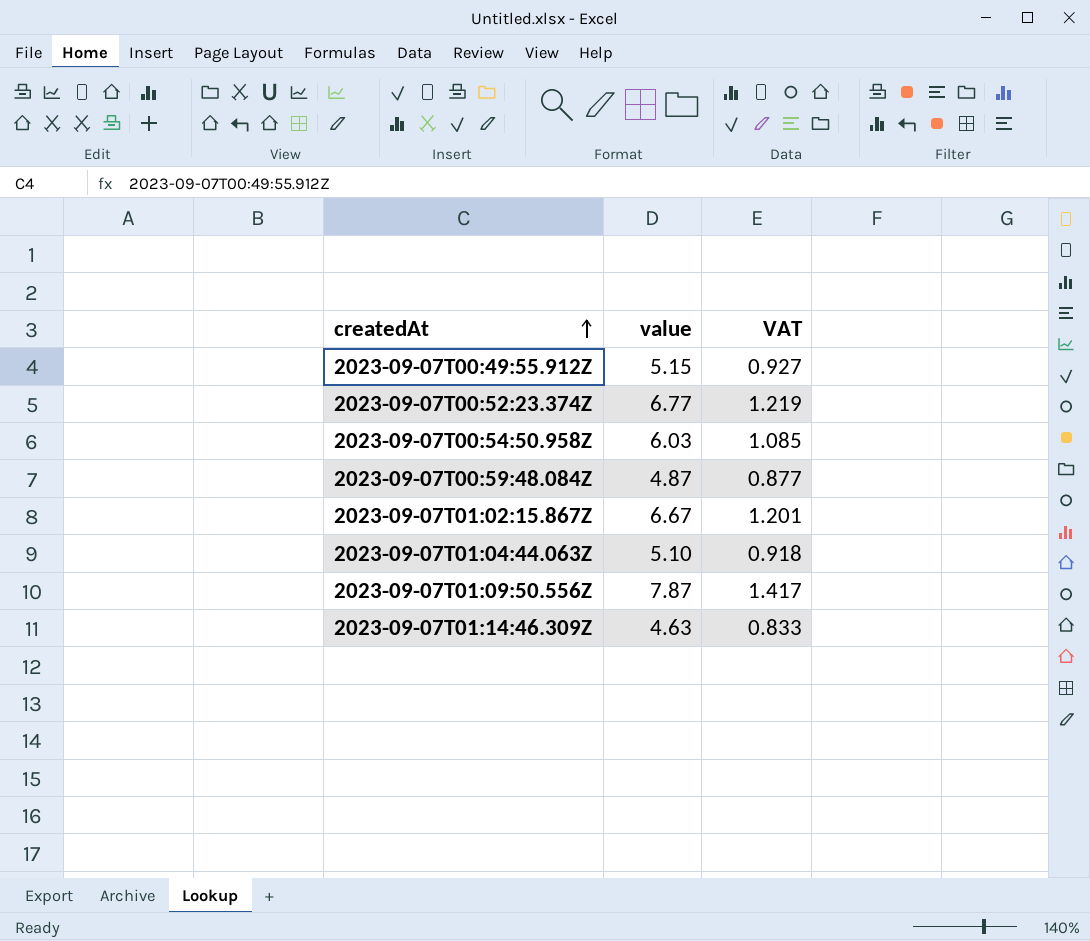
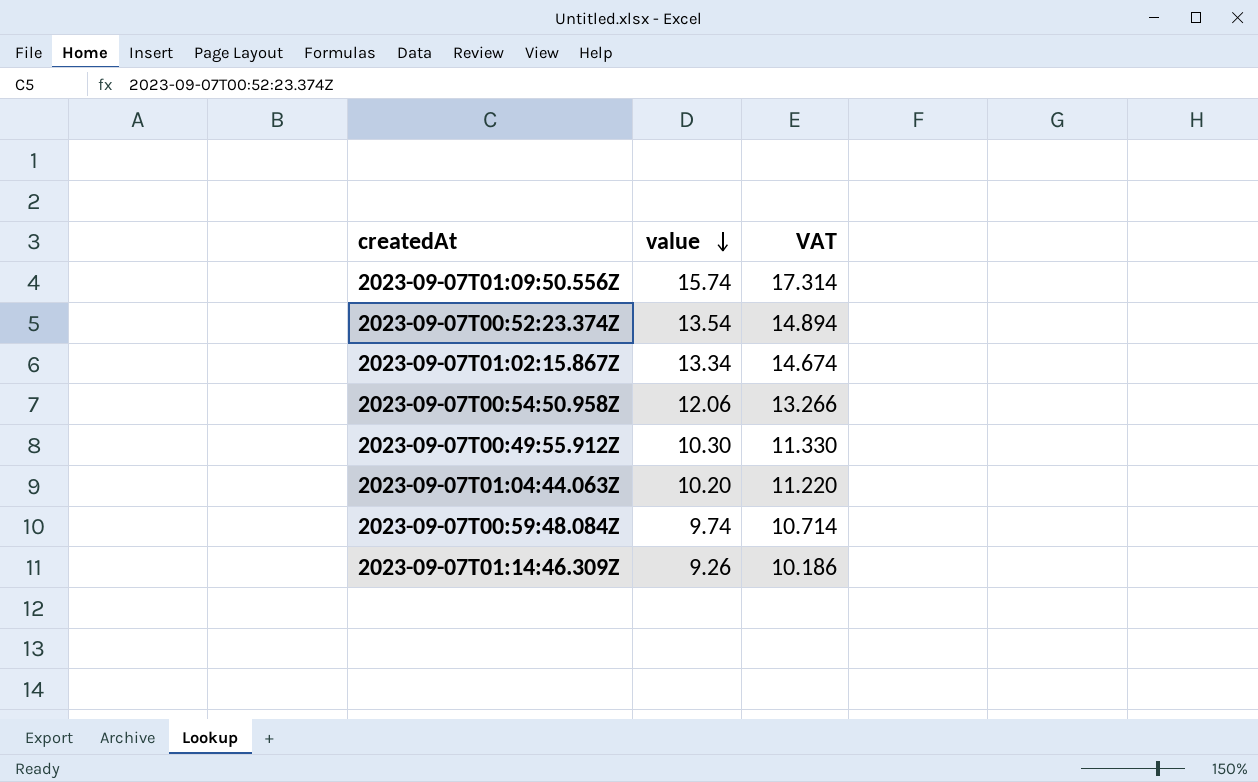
row order: createdAt ascending -> value descending
column VAT | formula: [value] * 0.18 -> [value] * 1.1
2023-09-07T01:09:50.556Z | value: 7.87 -> 15.74
2023-09-07T00:52:23.374Z | value: 6.77 -> 13.54
2023-09-07T01:02:15.867Z | value: 6.67 -> 13.34
2023-09-07T00:54:50.958Z | value: 6.03 -> 12.06
2023-09-07T00:49:55.912Z | value: 5.15 -> 10.30
2023-09-07T01:04:44.063Z | value: 5.10 -> 10.20
2023-09-07T00:59:48.084Z | value: 4.87 -> 9.74
2023-09-07T01:14:46.309Z | value: 4.63 -> 9.26

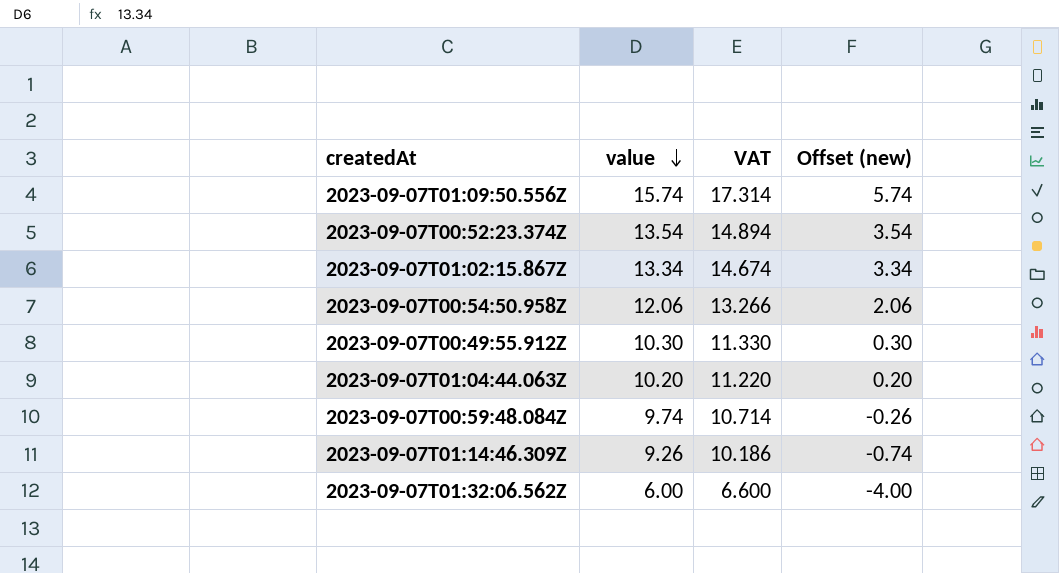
column Offset (new) | formula: none -> [value] - 10
row 2023-09-07T01:32:06.562Z: none -> 6.00 | 6.600 | -4.00

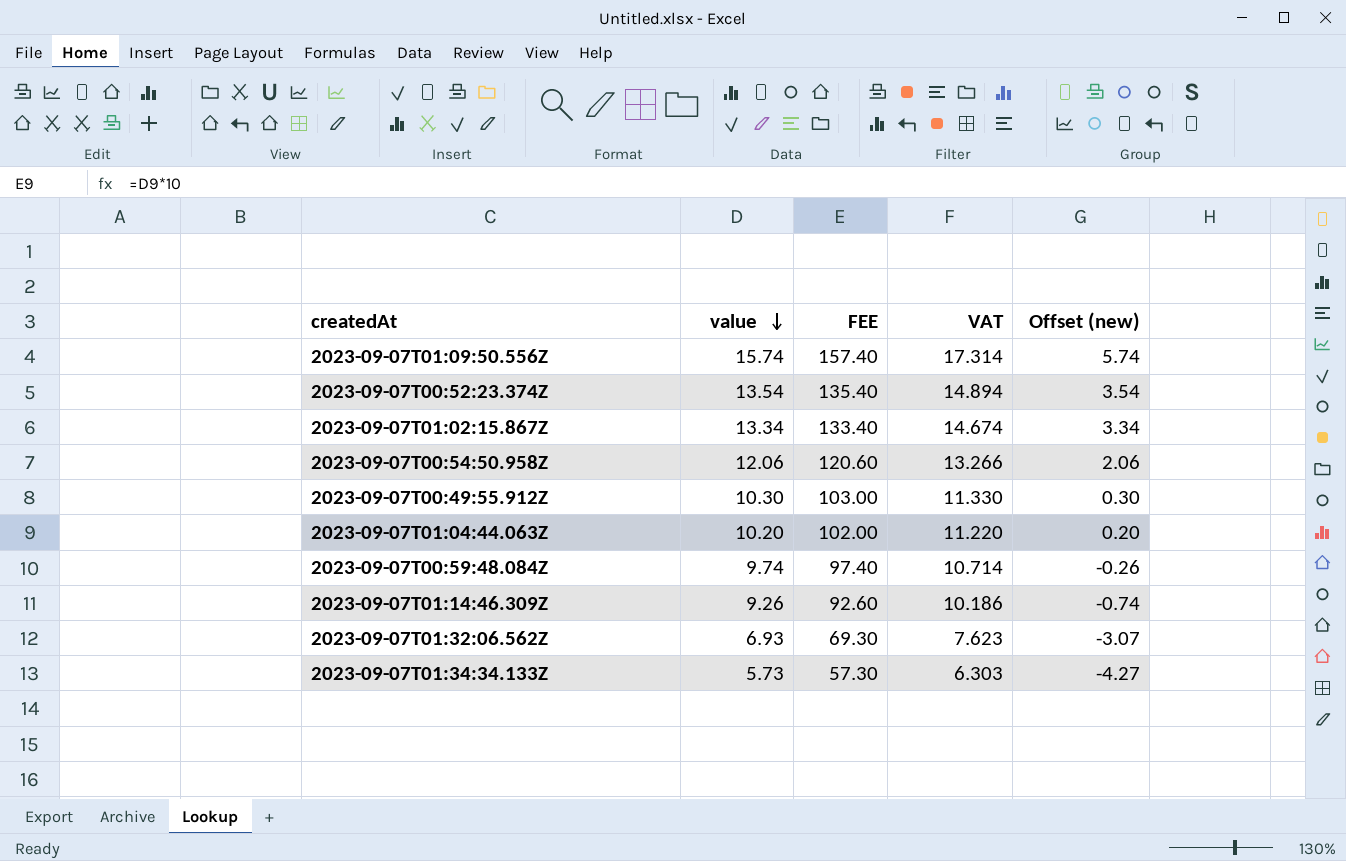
column FEE | formula: none -> [value] * 10
2023-09-07T01:32:06.562Z | value: 6.00 -> 6.93
2023-09-07T01:32:06.562Z | VAT: 6.600 -> 7.623
2023-09-07T01:32:06.562Z | Offset (new): -4.00 -> -3.07
row 2023-09-07T01:34:34.133Z: none -> 5.73 | 57.30 | 6.303 | -4.27

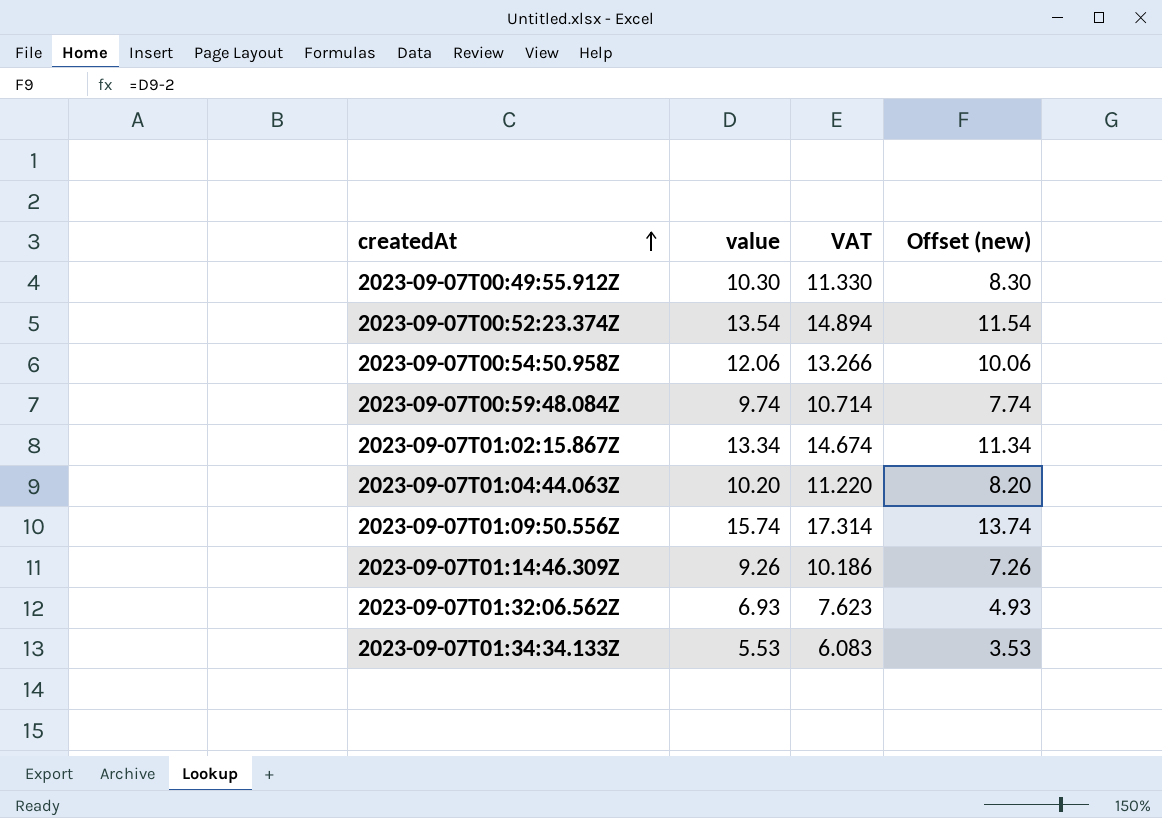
row order: value descending -> createdAt ascending
column FEE | formula: [value] * 10 -> none
column Offset (new) | formula: [value] - 10 -> [value] - 2
2023-09-07T01:34:34.133Z | value: 5.73 -> 5.53
2023-09-07T01:34:34.133Z | VAT: 6.303 -> 6.083

